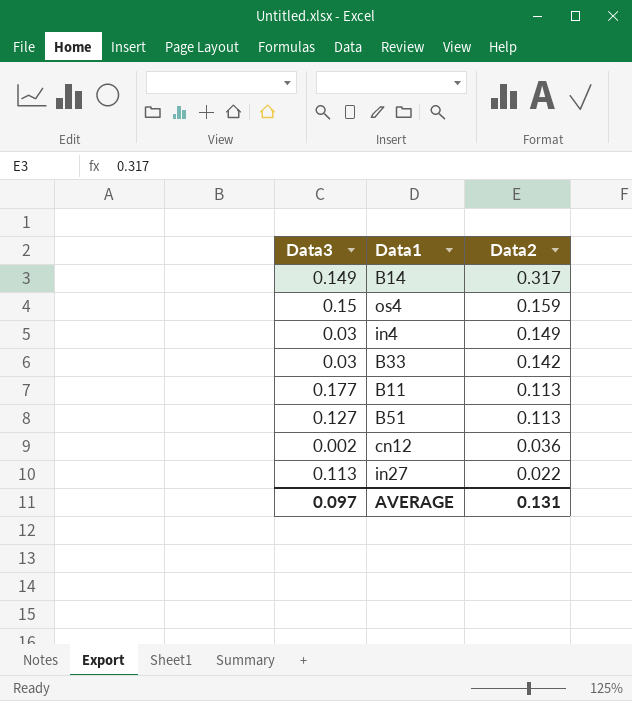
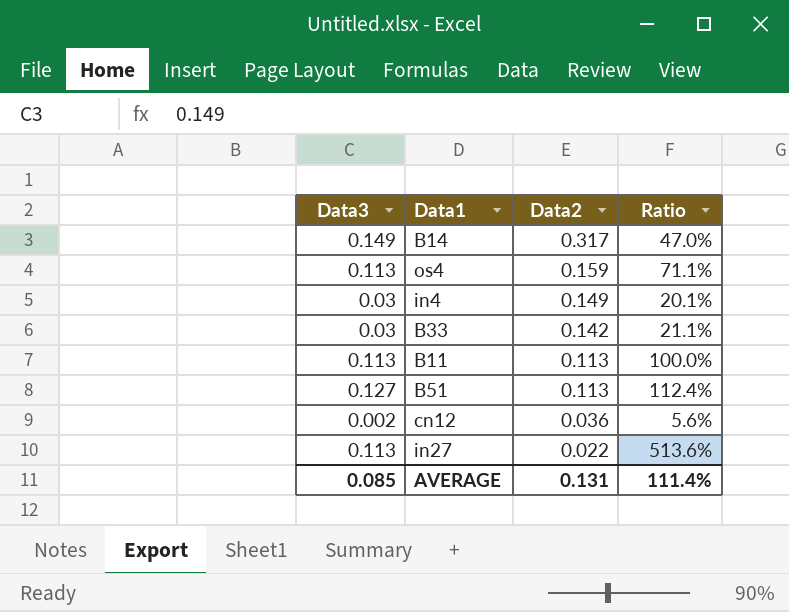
column Ratio | formula: none -> [Data3] / [Data2]
os4 | Data3: 0.15 -> 0.113
B11 | Data3: 0.177 -> 0.113
AVERAGE | Data3: 0.097 -> 0.085

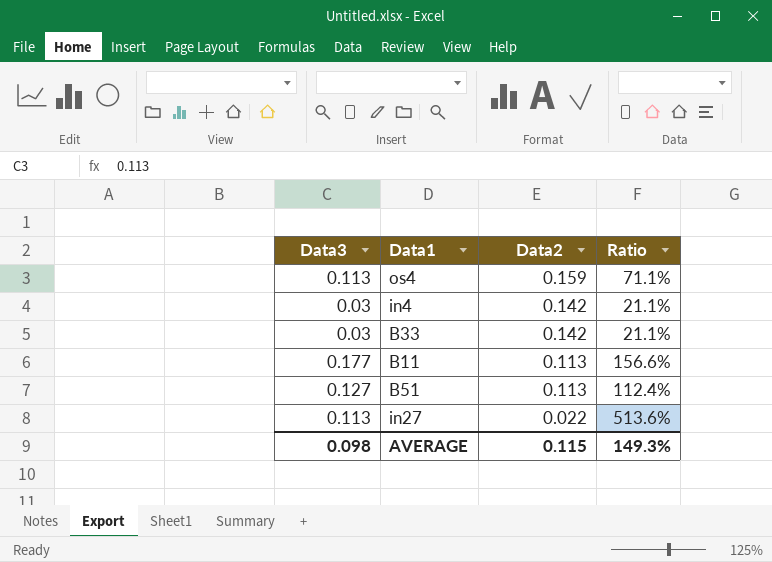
row B14: 0.149 | 0.317 | 47.0% -> none
row cn12: 0.002 | 0.036 | 5.6% -> none
in4 | Data2: 0.149 -> 0.142
in4 | Ratio: 20.1% -> 21.1%
B11 | Data3: 0.113 -> 0.177
B11 | Ratio: 100.0% -> 156.6%
AVERAGE | Data3: 0.085 -> 0.098
AVERAGE | Data2: 0.131 -> 0.115
AVERAGE | Ratio: 111.4% -> 149.3%

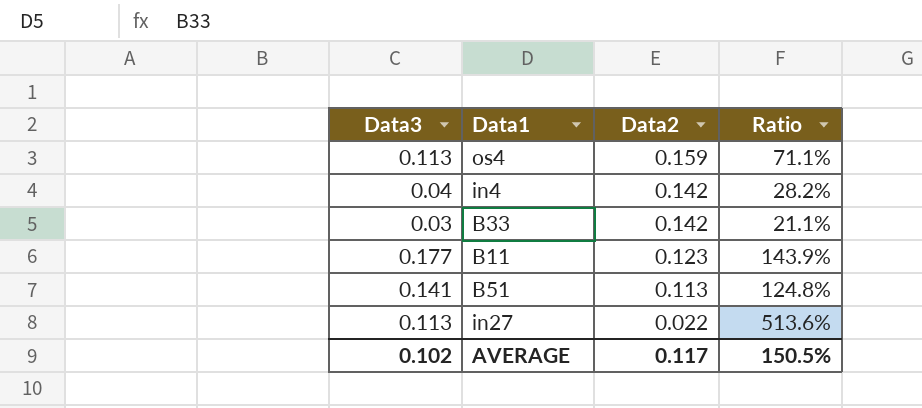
in4 | Data3: 0.03 -> 0.04
in4 | Ratio: 21.1% -> 28.2%
B11 | Data2: 0.113 -> 0.123
B11 | Ratio: 156.6% -> 143.9%
B51 | Data3: 0.127 -> 0.141
B51 | Ratio: 112.4% -> 124.8%
AVERAGE | Data3: 0.098 -> 0.102
AVERAGE | Data2: 0.115 -> 0.117
AVERAGE | Ratio: 149.3% -> 150.5%

